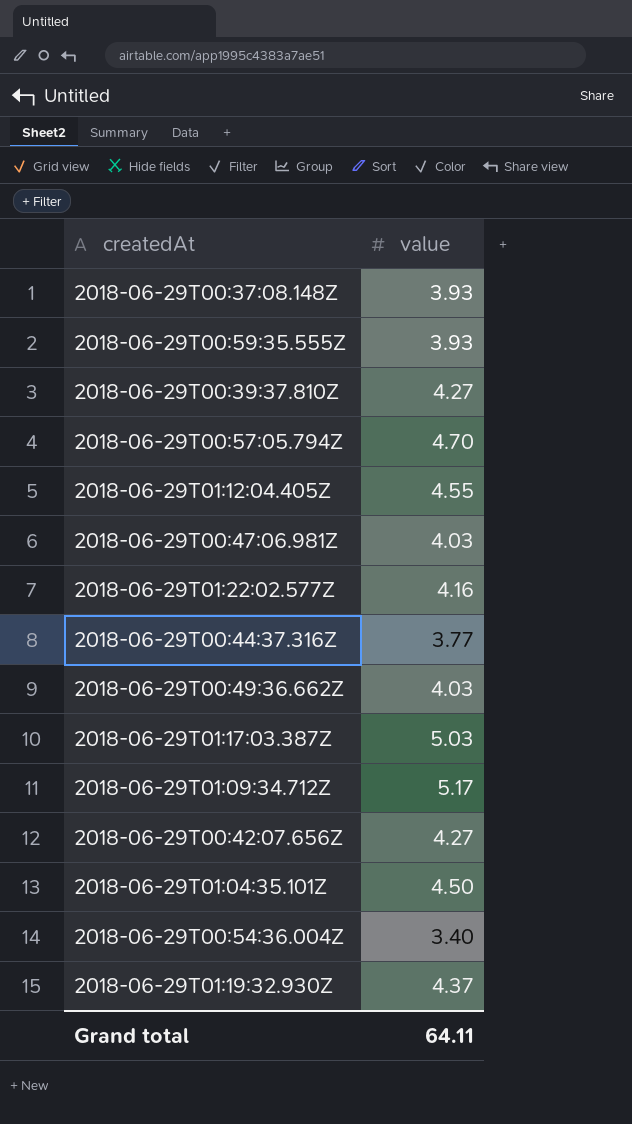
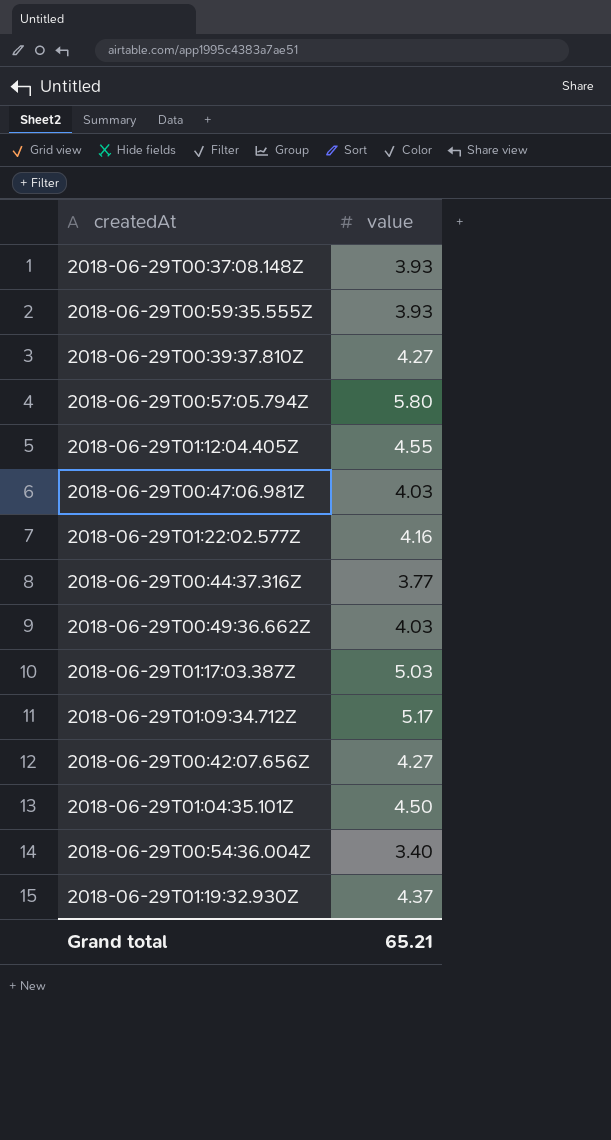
2018-06-29T00:57:05.794Z | value: 4.70 -> 5.80
Grand total | value: 64.11 -> 65.21

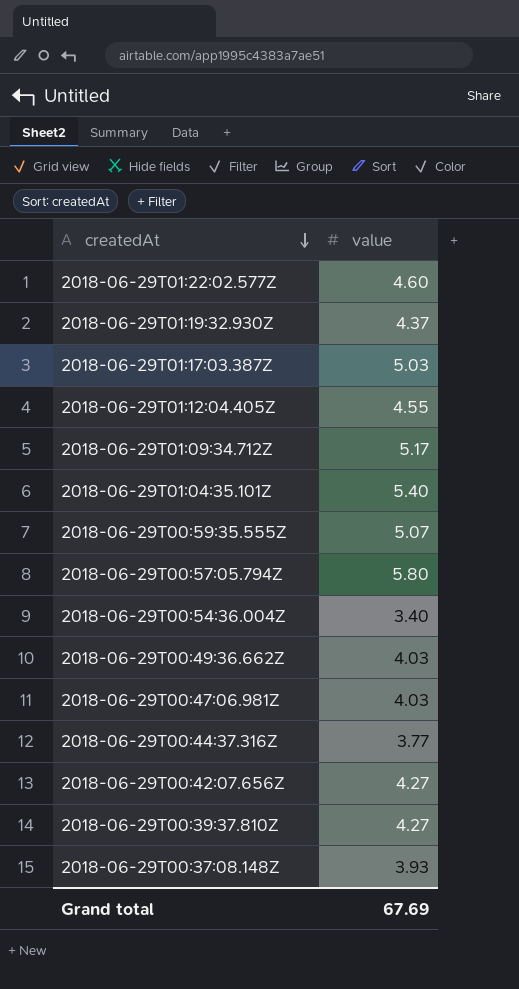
row order: none -> createdAt descending
2018-06-29T01:22:02.577Z | value: 4.16 -> 4.60
2018-06-29T01:04:35.101Z | value: 4.50 -> 5.40
2018-06-29T00:59:35.555Z | value: 3.93 -> 5.07
Grand total | value: 65.21 -> 67.69

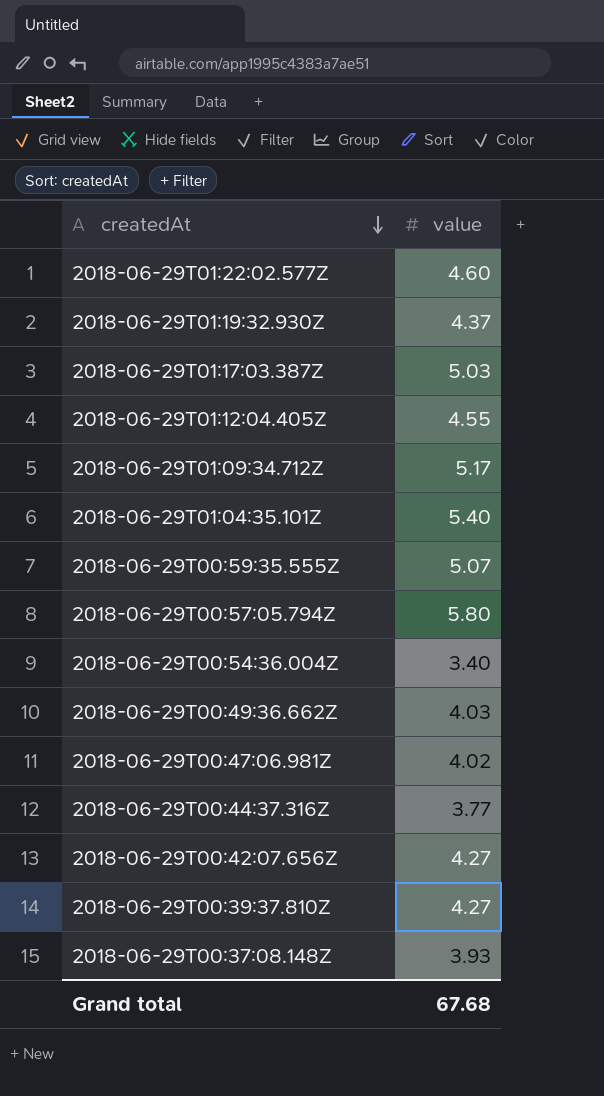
2018-06-29T00:47:06.981Z | value: 4.03 -> 4.02
Grand total | value: 67.69 -> 67.68

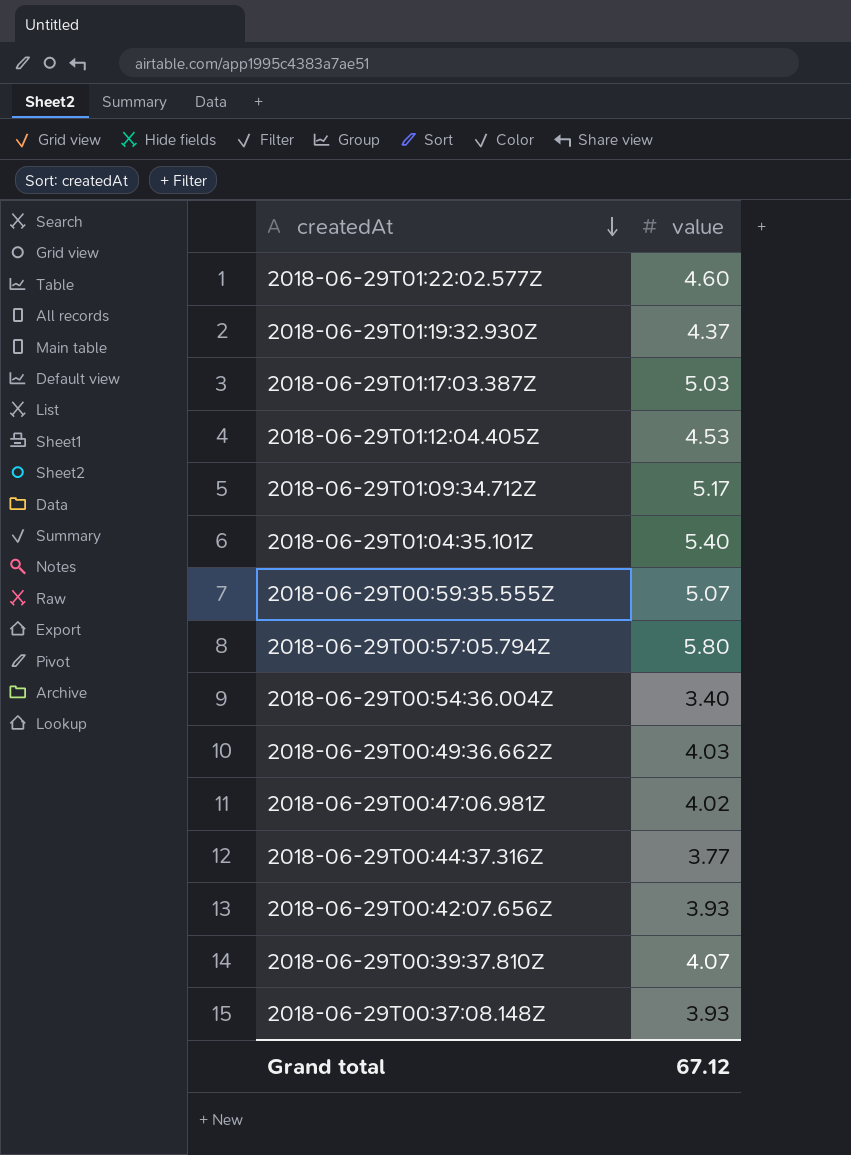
2018-06-29T01:12:04.405Z | value: 4.55 -> 4.53
2018-06-29T00:42:07.656Z | value: 4.27 -> 3.93
2018-06-29T00:39:37.810Z | value: 4.27 -> 4.07
Grand total | value: 67.68 -> 67.12

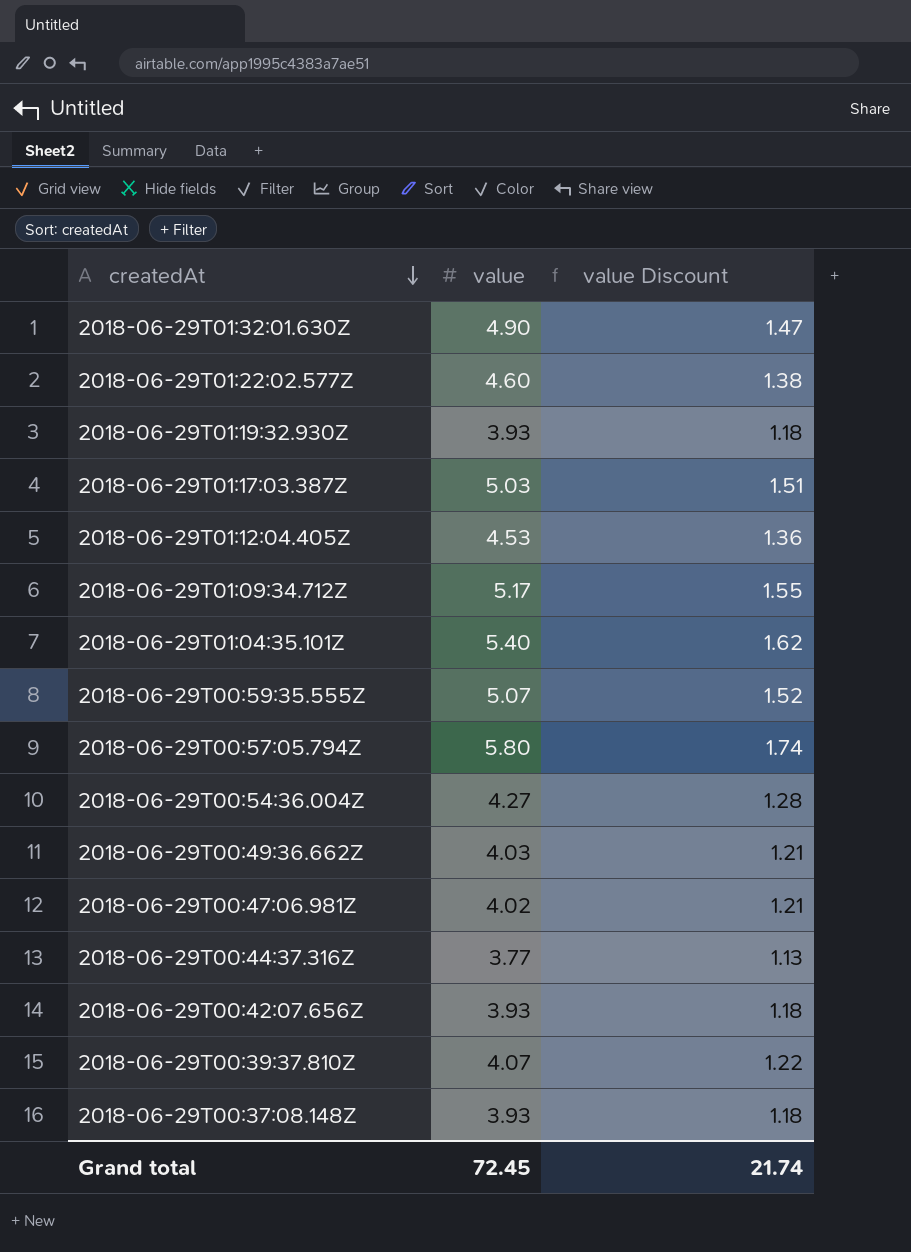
column value Discount | formula: none -> [value] * 0.3
row 2018-06-29T01:32:01.630Z: none -> 4.90 | 1.47
2018-06-29T01:19:32.930Z | value: 4.37 -> 3.93
2018-06-29T00:54:36.004Z | value: 3.40 -> 4.27
Grand total | value: 67.12 -> 72.45

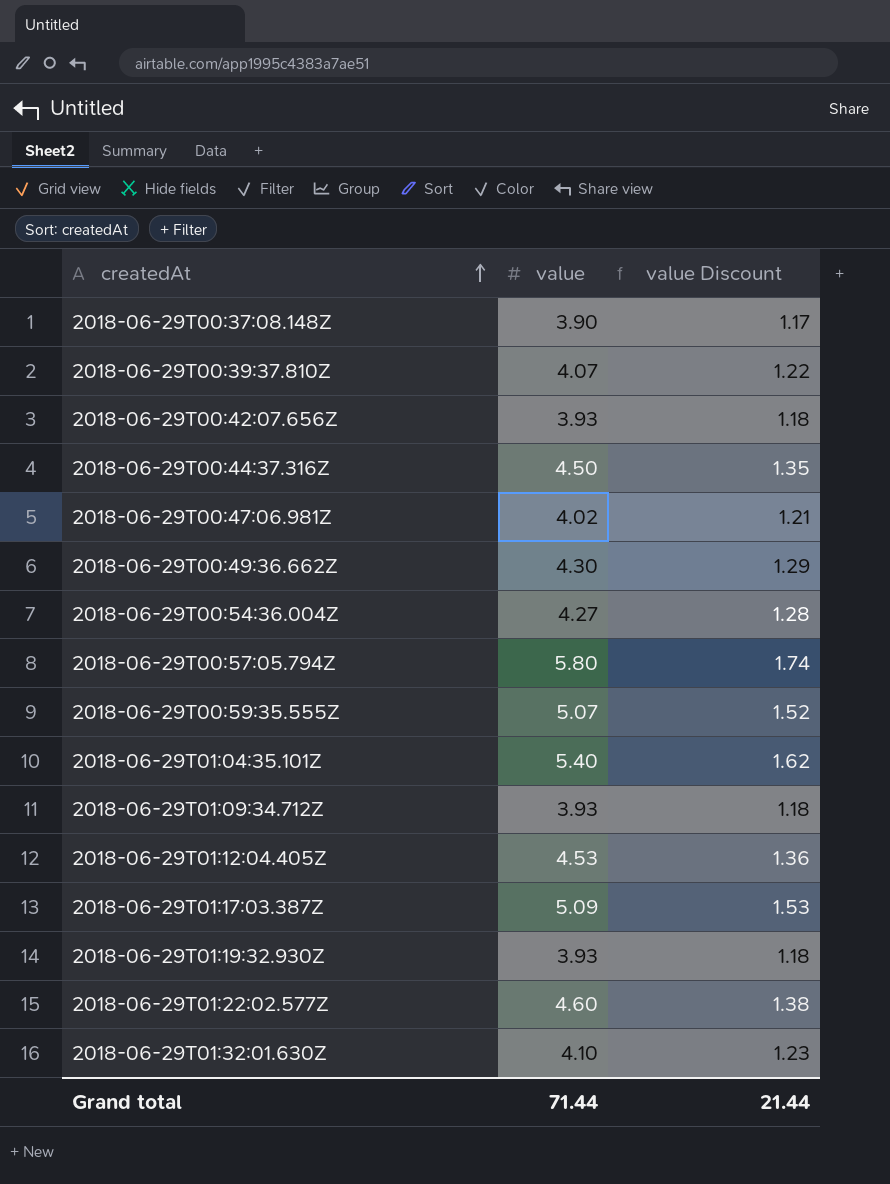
row order: createdAt descending -> createdAt ascending
2018-06-29T00:37:08.148Z | value: 3.93 -> 3.90
2018-06-29T00:37:08.148Z | value Discount: 1.18 -> 1.17
2018-06-29T00:44:37.316Z | value: 3.77 -> 4.50
2018-06-29T00:44:37.316Z | value Discount: 1.13 -> 1.35
2018-06-29T00:49:36.662Z | value: 4.03 -> 4.30
2018-06-29T00:49:36.662Z | value Discount: 1.21 -> 1.29
2018-06-29T01:09:34.712Z | value: 5.17 -> 3.93
2018-06-29T01:09:34.712Z | value Discount: 1.55 -> 1.18
2018-06-29T01:17:03.387Z | value: 5.03 -> 5.09
2018-06-29T01:17:03.387Z | value Discount: 1.51 -> 1.53
2018-06-29T01:32:01.630Z | value: 4.90 -> 4.10
2018-06-29T01:32:01.630Z | value Discount: 1.47 -> 1.23
Grand total | value: 72.45 -> 71.44
Grand total | value Discount: 21.74 -> 21.44

